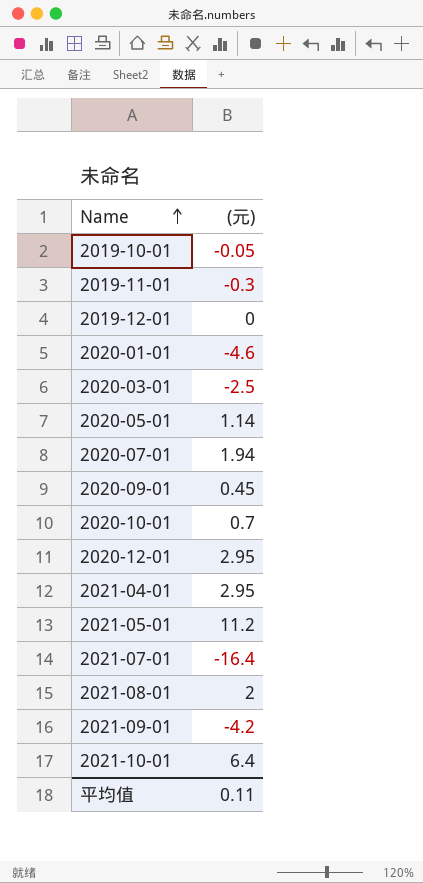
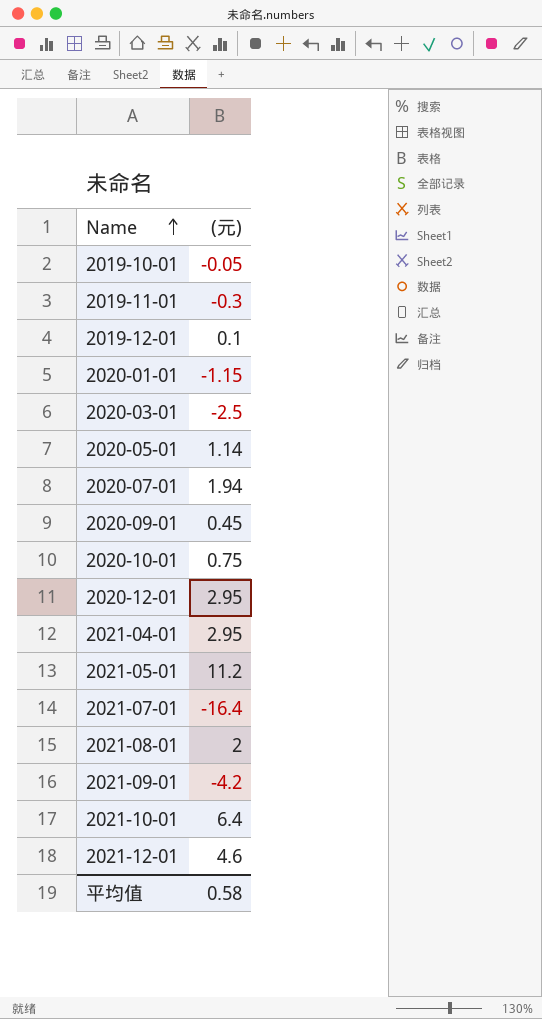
2019-12-01 | (元): 0 -> 0.1
2020-01-01 | (元): -4.6 -> -1.15
2020-10-01 | (元): 0.7 -> 0.75
row 2021-12-01: none -> 4.6
平均值 | (元): 0.11 -> 0.58

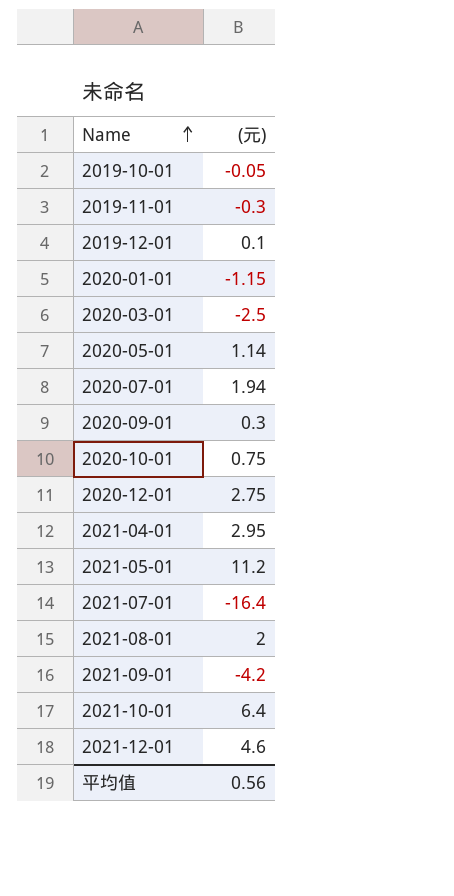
2020-09-01 | (元): 0.45 -> 0.3
2020-12-01 | (元): 2.95 -> 2.75
平均值 | (元): 0.58 -> 0.56

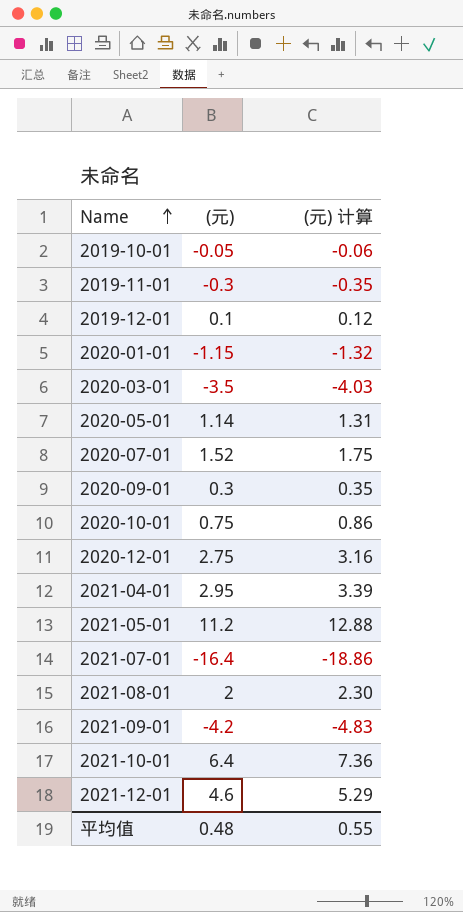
column (元) 计算 | formula: none -> [(元)] * 1.15
2020-03-01 | (元): -2.5 -> -3.5
2020-07-01 | (元): 1.94 -> 1.52
平均值 | (元): 0.56 -> 0.48

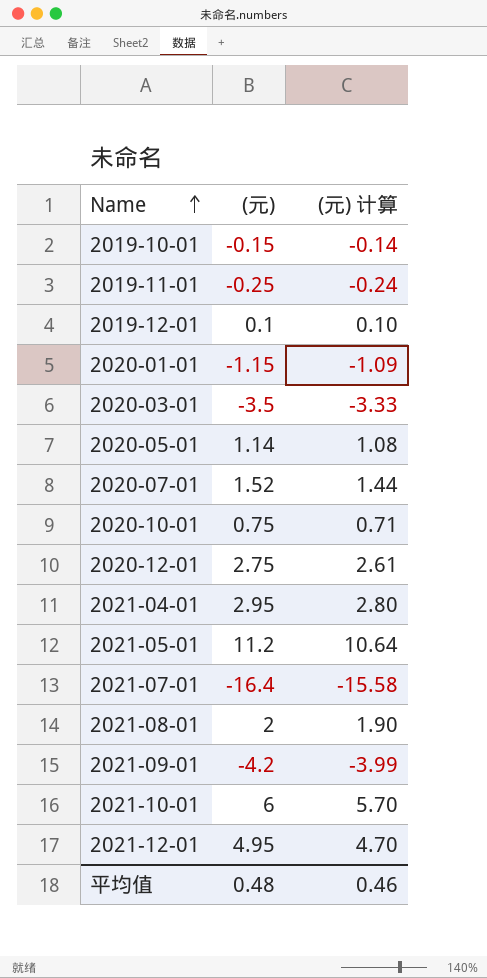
column (元) 计算 | formula: [(元)] * 1.15 -> [(元)] * 0.95
row 2020-09-01: 0.3 | 0.35 -> none
2019-10-01 | (元): -0.05 -> -0.15
2019-11-01 | (元): -0.3 -> -0.25
2021-10-01 | (元): 6.4 -> 6
2021-12-01 | (元): 4.6 -> 4.95
平均值 | (元) 计算: 0.55 -> 0.46

